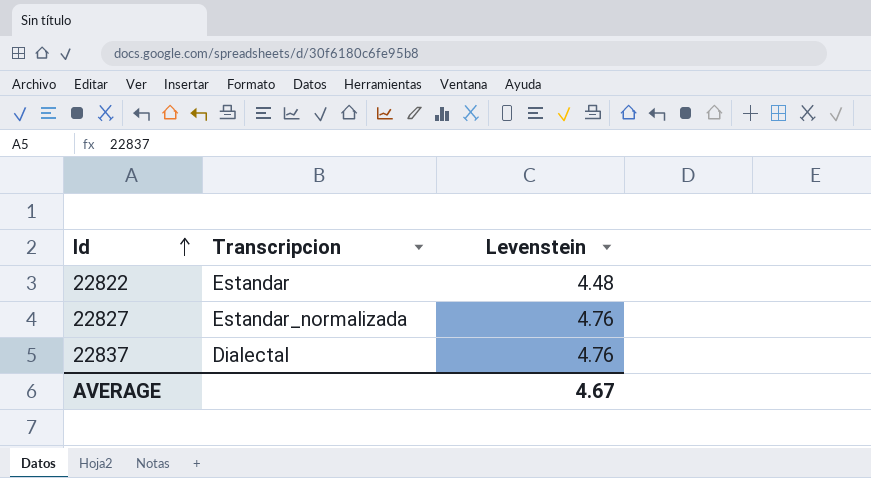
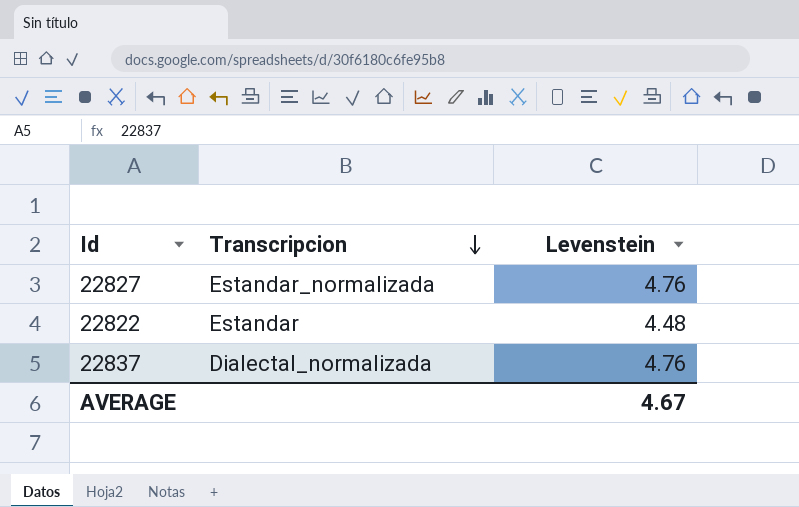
row order: Id ascending -> Transcripcion descending
22837 | Transcripcion: Dialectal -> Dialectal_normalizada

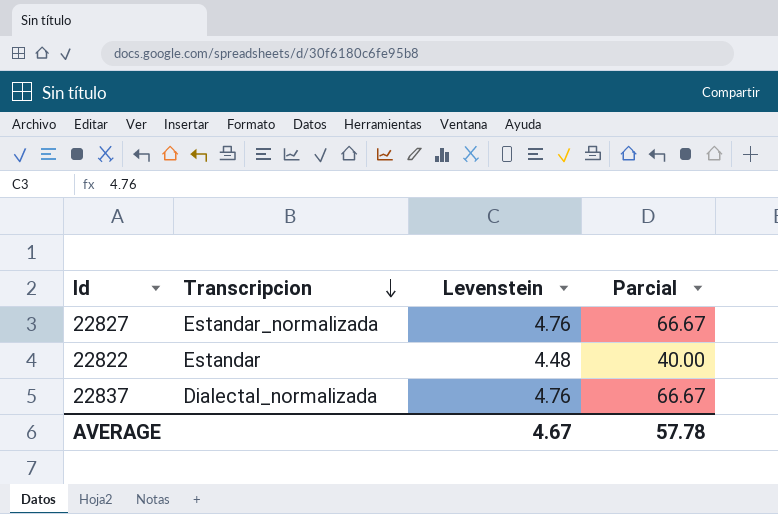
column Parcial | position: none -> 4

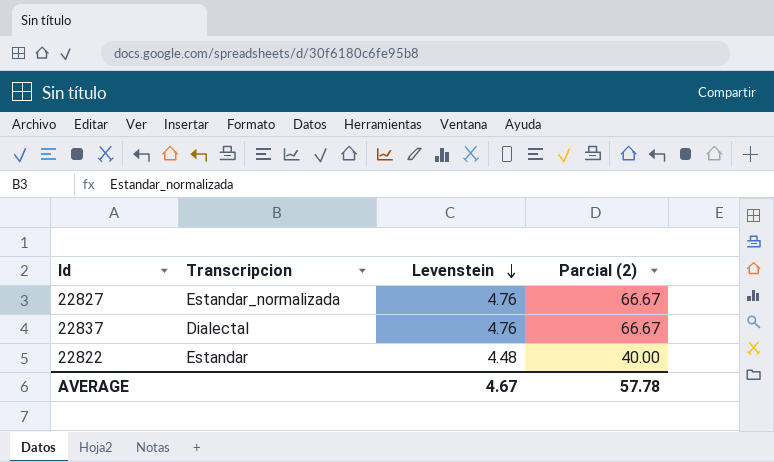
row order: Transcripcion descending -> Levenstein descending
column name: Parcial -> Parcial (2)
22837 | Transcripcion: Dialectal_normalizada -> Dialectal

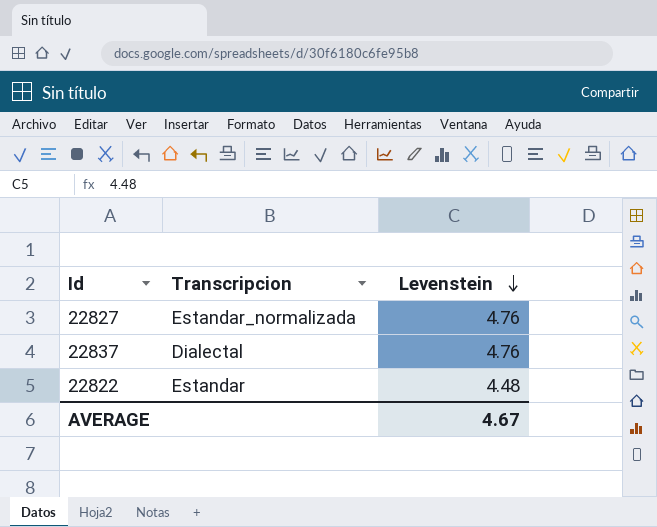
column Parcial (2) | position: 4 -> none

